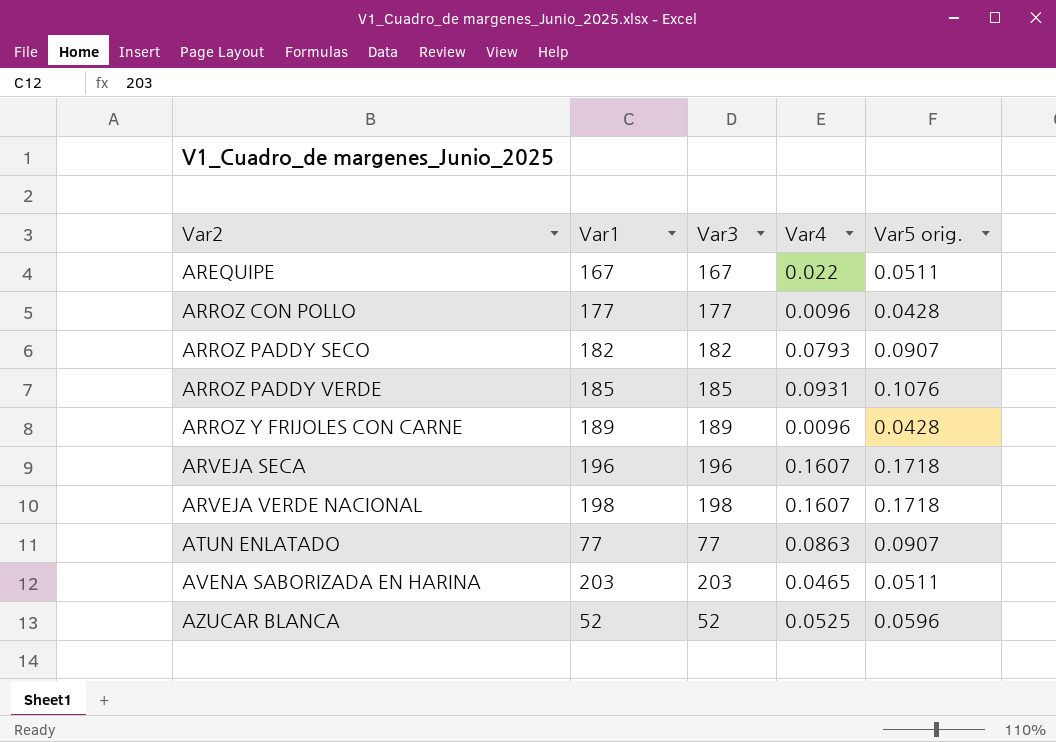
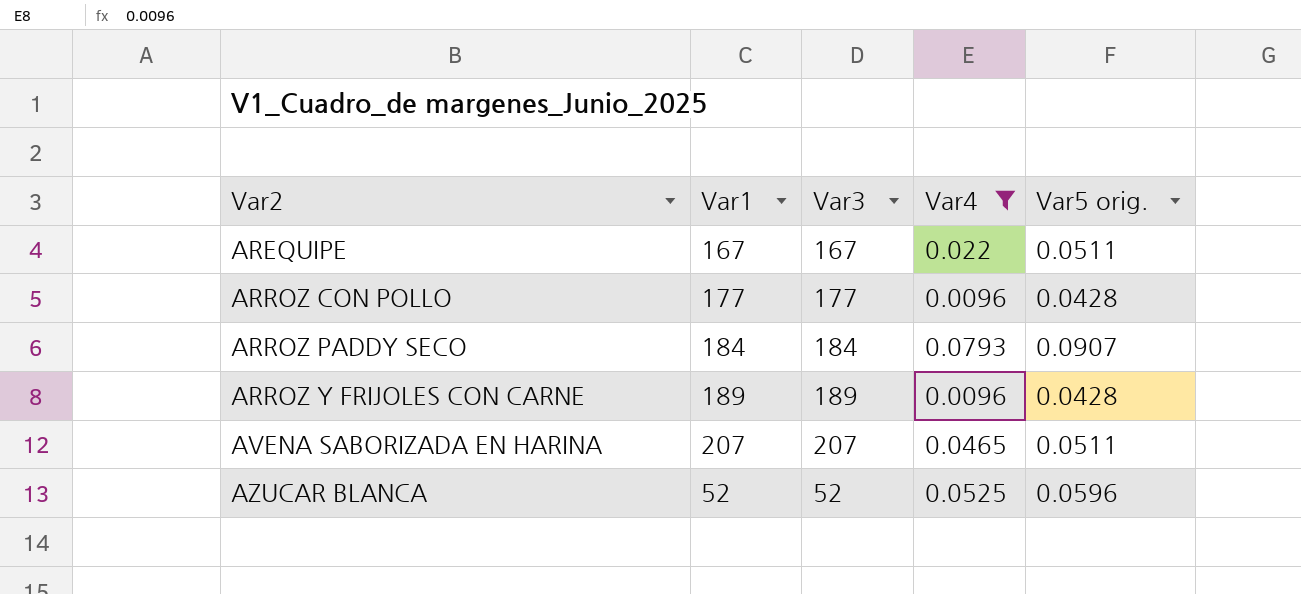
filter: none -> Var4 <= 0.0793
ARROZ PADDY SECO | Var1: 182 -> 184
ARROZ PADDY SECO | Var3: 182 -> 184
AVENA SABORIZADA EN HARINA | Var1: 203 -> 207
AVENA SABORIZADA EN HARINA | Var3: 203 -> 207

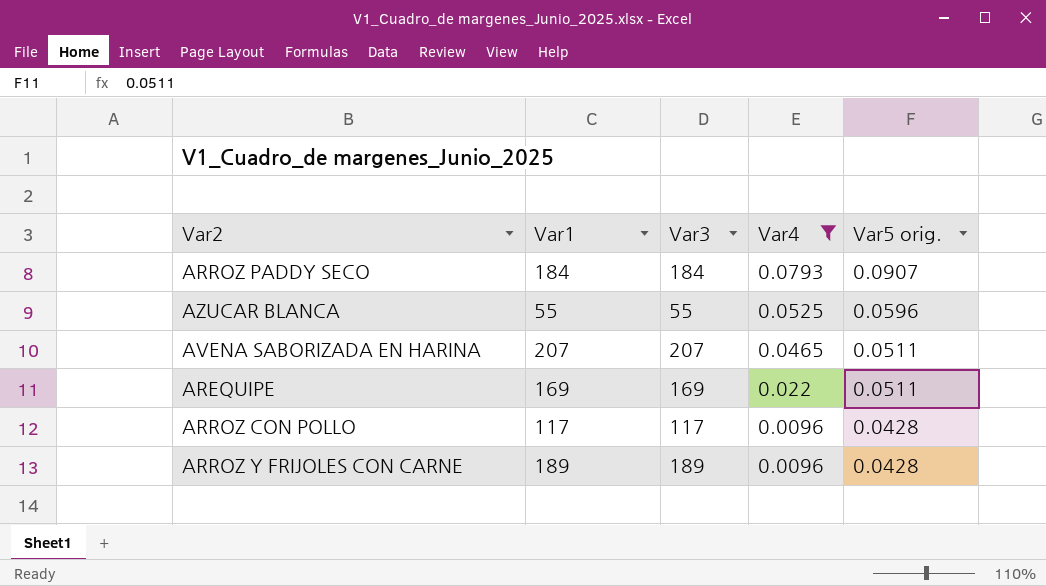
row order: Var2 ascending -> Var4 descending
AZUCAR BLANCA | Var1: 52 -> 55
AZUCAR BLANCA | Var3: 52 -> 55
AREQUIPE | Var1: 167 -> 169
AREQUIPE | Var3: 167 -> 169
ARROZ CON POLLO | Var1: 177 -> 117
ARROZ CON POLLO | Var3: 177 -> 117

